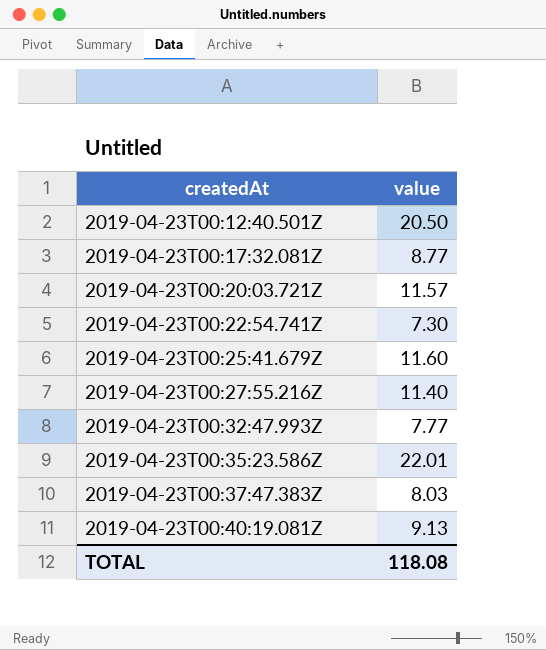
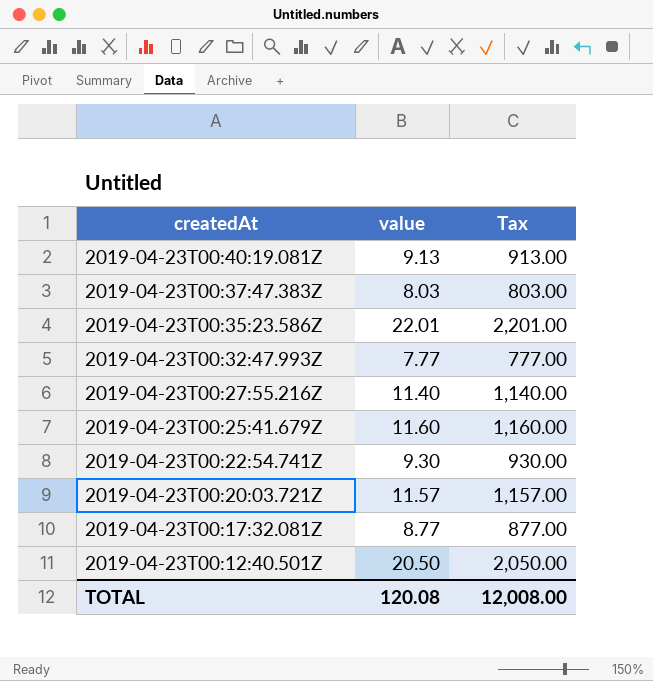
row order: createdAt ascending -> createdAt descending
column Tax | formula: none -> [value] * 100
2019-04-23T00:22:54.741Z | value: 7.30 -> 9.30
TOTAL | value: 118.08 -> 120.08

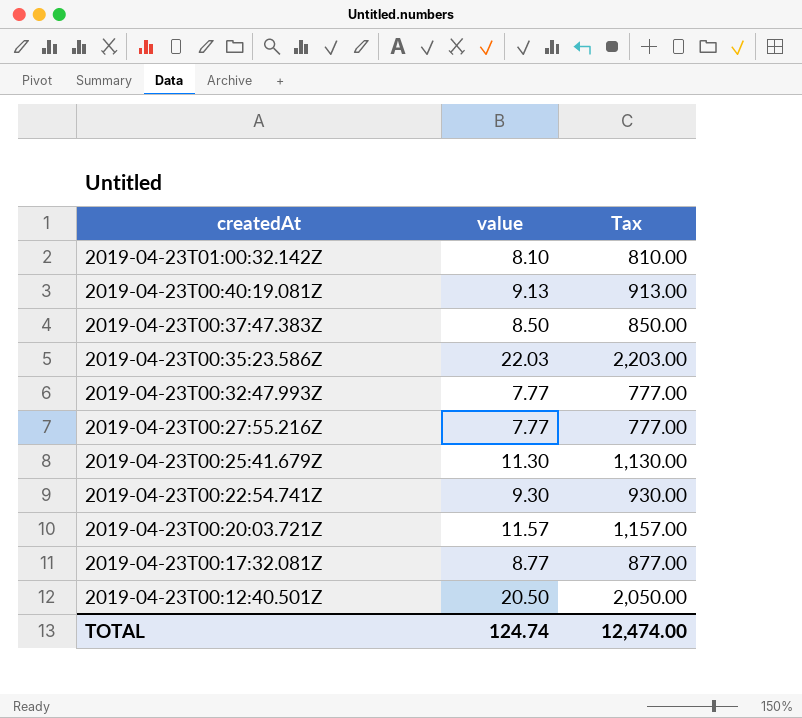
row 2019-04-23T01:00:32.142Z: none -> 8.10 | 810.00
2019-04-23T00:37:47.383Z | value: 8.03 -> 8.50
2019-04-23T00:37:47.383Z | Tax: 803.00 -> 850.00
2019-04-23T00:35:23.586Z | value: 22.01 -> 22.03
2019-04-23T00:35:23.586Z | Tax: 2,201.00 -> 2,203.00
2019-04-23T00:27:55.216Z | value: 11.40 -> 7.77
2019-04-23T00:27:55.216Z | Tax: 1,140.00 -> 777.00
2019-04-23T00:25:41.679Z | value: 11.60 -> 11.30
2019-04-23T00:25:41.679Z | Tax: 1,160.00 -> 1,130.00
TOTAL | value: 120.08 -> 124.74
TOTAL | Tax: 12,008.00 -> 12,474.00

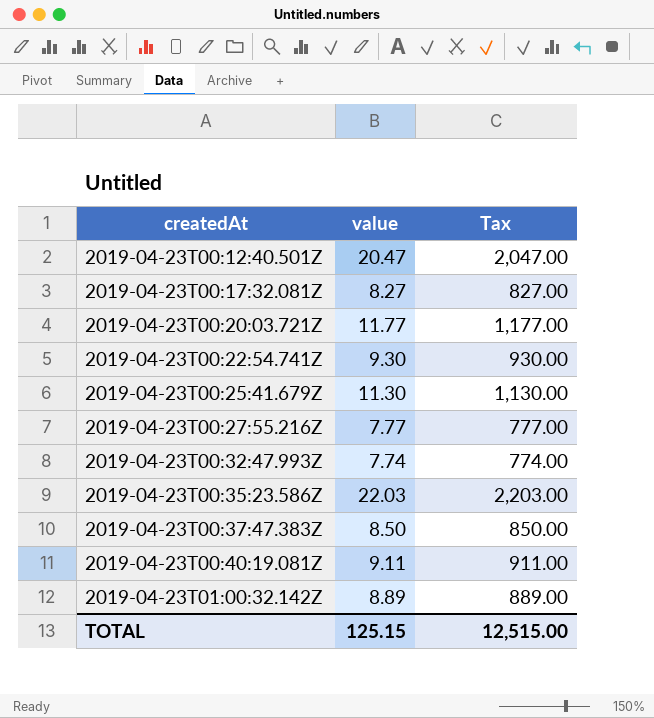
row order: createdAt descending -> createdAt ascending
2019-04-23T00:12:40.501Z | value: 20.50 -> 20.47
2019-04-23T00:12:40.501Z | Tax: 2,050.00 -> 2,047.00
2019-04-23T00:17:32.081Z | value: 8.77 -> 8.27
2019-04-23T00:17:32.081Z | Tax: 877.00 -> 827.00
2019-04-23T00:20:03.721Z | value: 11.57 -> 11.77
2019-04-23T00:20:03.721Z | Tax: 1,157.00 -> 1,177.00
2019-04-23T00:32:47.993Z | value: 7.77 -> 7.74
2019-04-23T00:32:47.993Z | Tax: 777.00 -> 774.00
2019-04-23T00:40:19.081Z | value: 9.13 -> 9.11
2019-04-23T00:40:19.081Z | Tax: 913.00 -> 911.00
2019-04-23T01:00:32.142Z | value: 8.10 -> 8.89
2019-04-23T01:00:32.142Z | Tax: 810.00 -> 889.00
TOTAL | value: 124.74 -> 125.15
TOTAL | Tax: 12,474.00 -> 12,515.00

